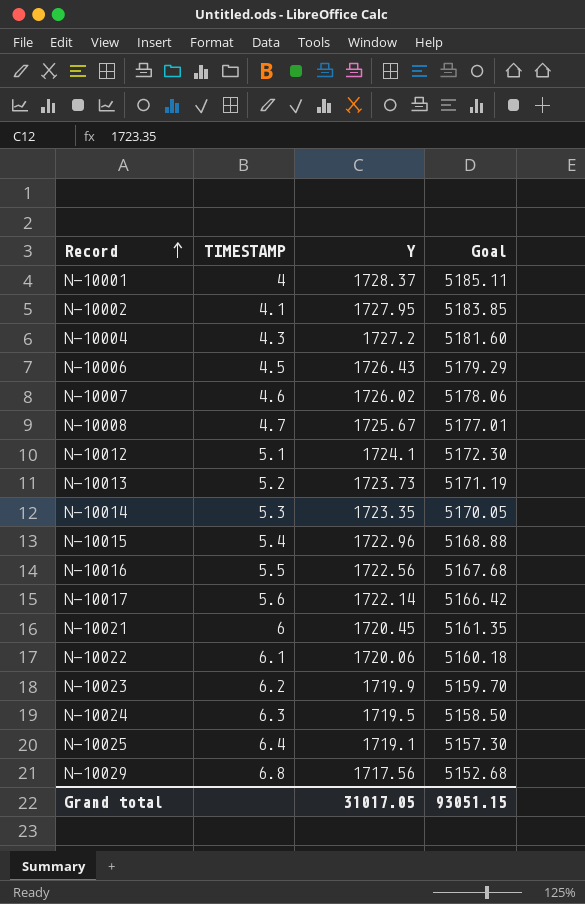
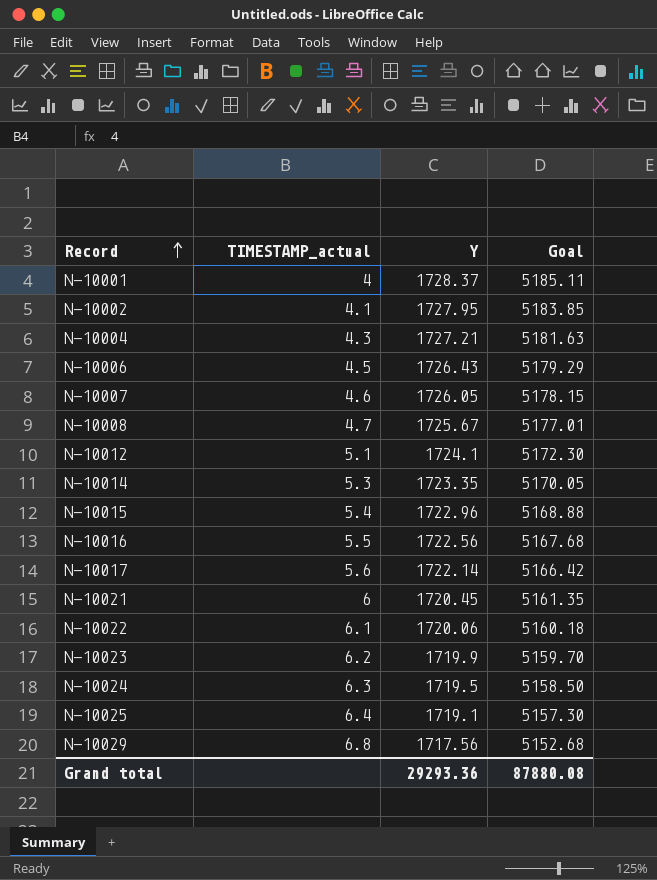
column name: TIMESTAMP -> TIMESTAMP_actual
row N-10013: 5.2 | 1723.73 | 5171.19 -> none
N-10004 | Y: 1727.2 -> 1727.21
N-10004 | Goal: 5181.60 -> 5181.63
N-10007 | Y: 1726.02 -> 1726.05
N-10007 | Goal: 5178.06 -> 5178.15
Grand total | Y: 31017.05 -> 29293.36
Grand total | Goal: 93051.15 -> 87880.08

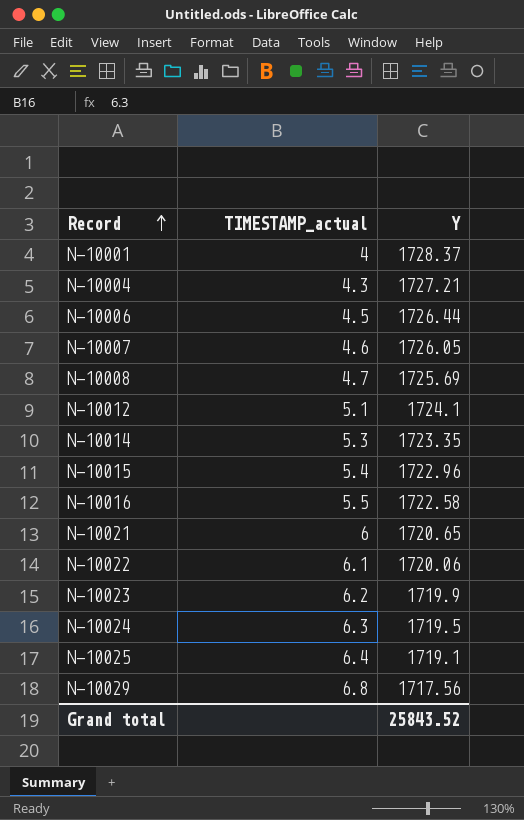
column Goal | formula: [Y] * 3 -> none
row N-10002: 4.1 | 1727.95 | 5183.85 -> none
row N-10017: 5.6 | 1722.14 | 5166.42 -> none
N-10006 | Y: 1726.43 -> 1726.44
N-10008 | Y: 1725.67 -> 1725.69
N-10016 | Y: 1722.56 -> 1722.58
N-10021 | Y: 1720.45 -> 1720.65
Grand total | Y: 29293.36 -> 25843.52

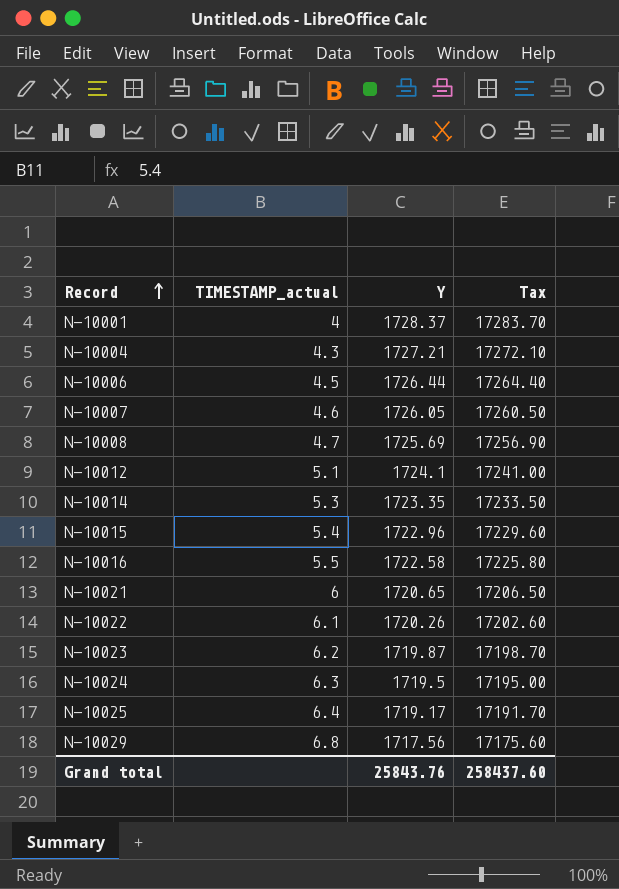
column Tax | formula: none -> [Y] * 10
N-10022 | Y: 1720.06 -> 1720.26
N-10023 | Y: 1719.9 -> 1719.87
N-10025 | Y: 1719.1 -> 1719.17
Grand total | Y: 25843.52 -> 25843.76

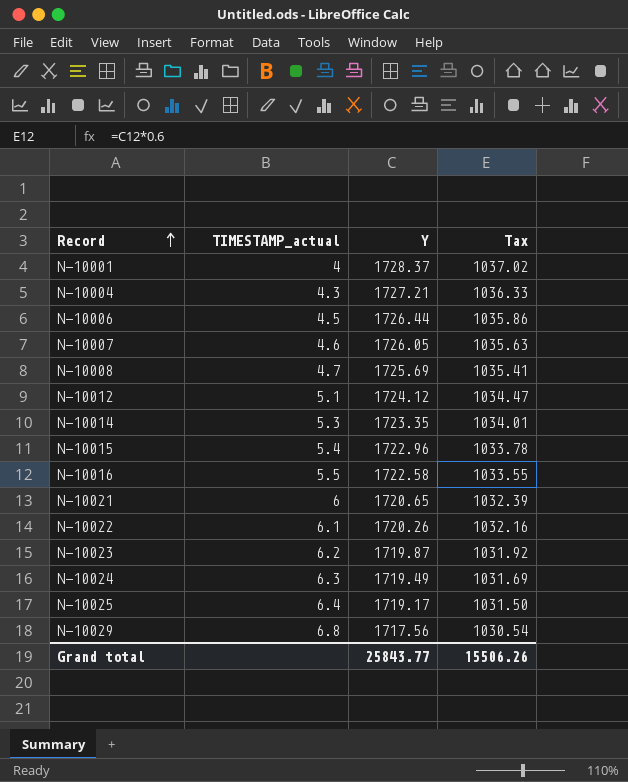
column Tax | formula: [Y] * 10 -> [Y] * 0.6
N-10012 | Y: 1724.1 -> 1724.12
N-10024 | Y: 1719.5 -> 1719.49
Grand total | Y: 25843.76 -> 25843.77
Grand total | Tax: 258437.60 -> 15506.26

